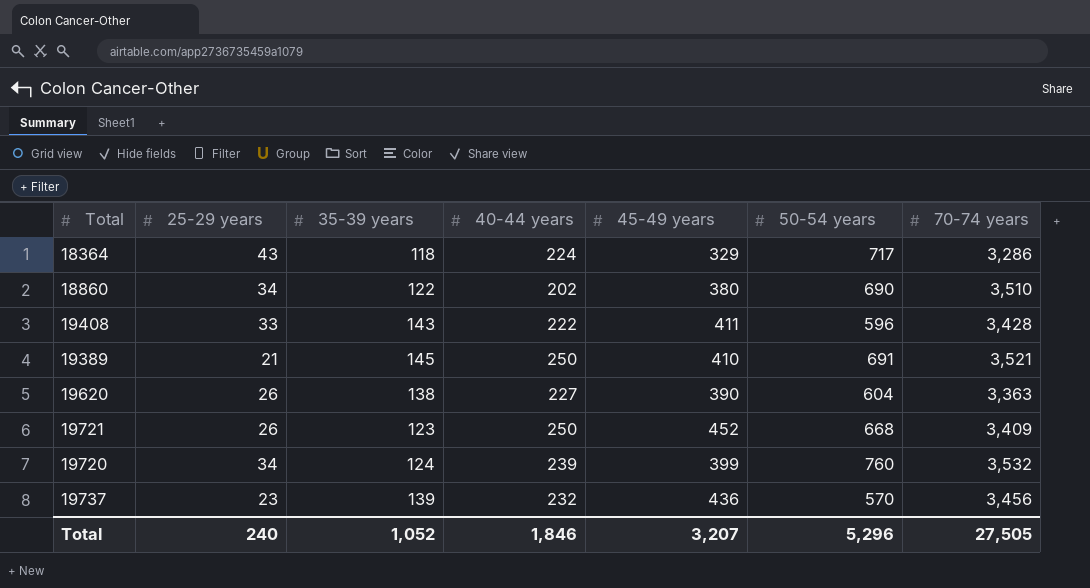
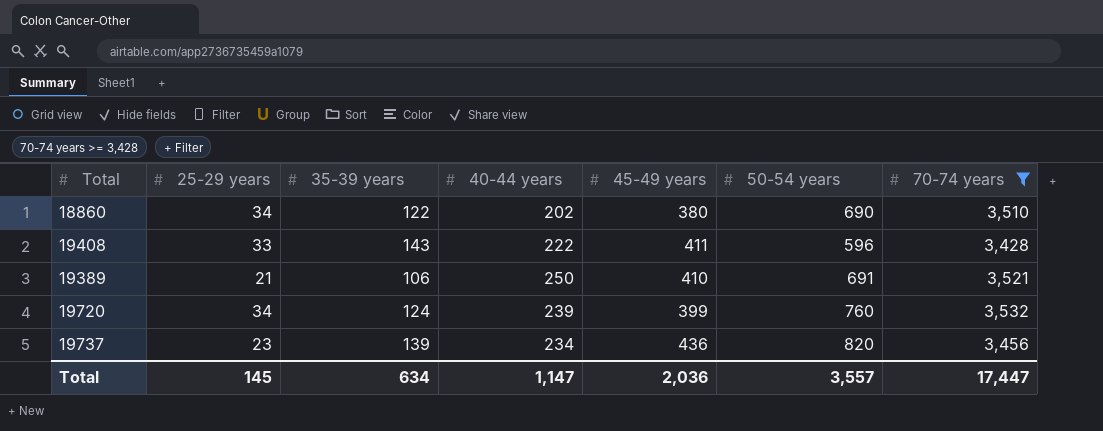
filter: none -> 70-74 years >= 3,428
19389 | 35-39 years: 145 -> 106
19737 | 40-44 years: 232 -> 234
19737 | 50-54 years: 570 -> 820
Total | 25-29 years: 240 -> 145
Total | 35-39 years: 1,052 -> 634
Total | 40-44 years: 1,846 -> 1,147
Total | 45-49 years: 3,207 -> 2,036
Total | 50-54 years: 5,296 -> 3,557
Total | 70-74 years: 27,505 -> 17,447

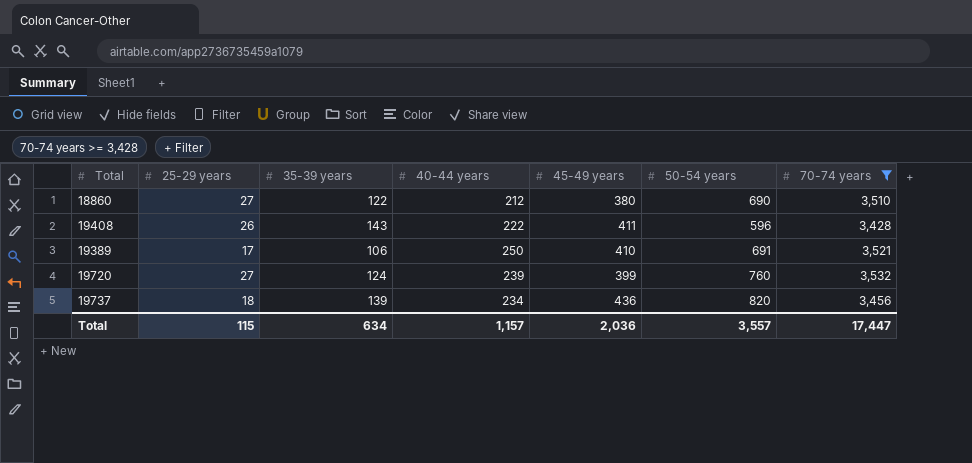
18860 | 25-29 years: 34 -> 27
18860 | 40-44 years: 202 -> 212
19408 | 25-29 years: 33 -> 26
19389 | 25-29 years: 21 -> 17
19720 | 25-29 years: 34 -> 27
19737 | 25-29 years: 23 -> 18
Total | 25-29 years: 145 -> 115
Total | 40-44 years: 1,147 -> 1,157

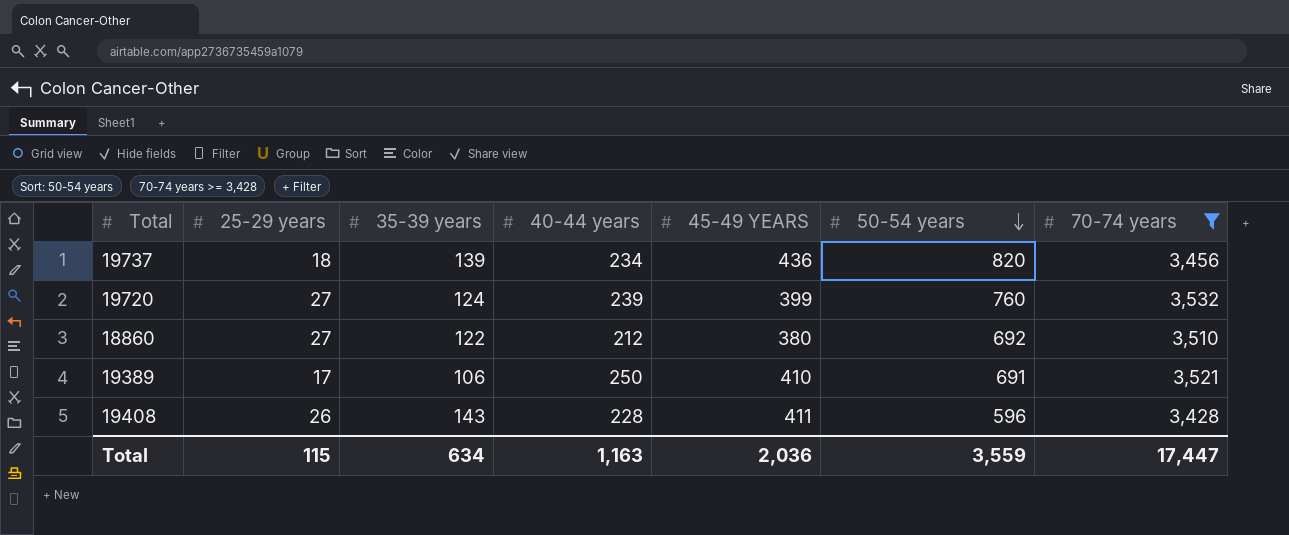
row order: none -> 50-54 years descending
column name: 45-49 years -> 45-49 YEARS
18860 | 50-54 years: 690 -> 692
19408 | 40-44 years: 222 -> 228
Total | 40-44 years: 1,157 -> 1,163
Total | 50-54 years: 3,557 -> 3,559

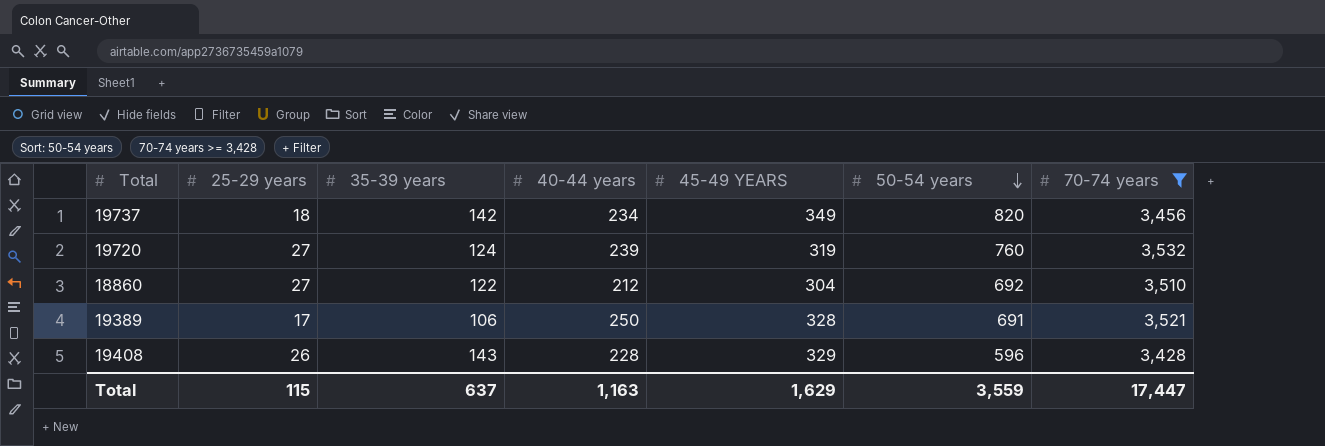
19737 | 35-39 years: 139 -> 142
19737 | 45-49 YEARS: 436 -> 349
19720 | 45-49 YEARS: 399 -> 319
18860 | 45-49 YEARS: 380 -> 304
19389 | 45-49 YEARS: 410 -> 328
19408 | 45-49 YEARS: 411 -> 329
Total | 35-39 years: 634 -> 637
Total | 45-49 YEARS: 2,036 -> 1,629

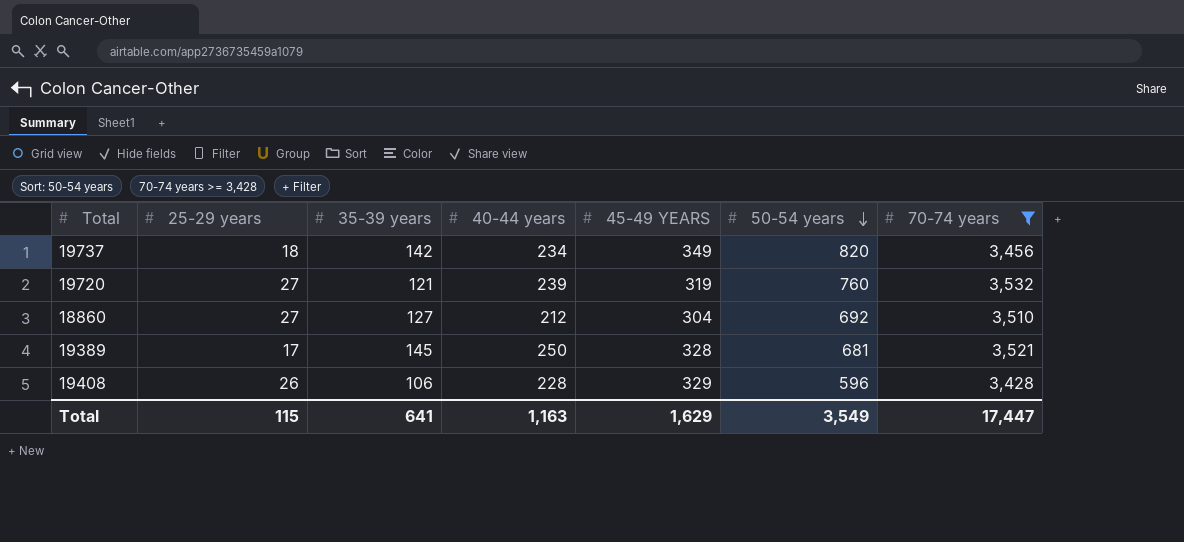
19720 | 35-39 years: 124 -> 121
18860 | 35-39 years: 122 -> 127
19389 | 35-39 years: 106 -> 145
19389 | 50-54 years: 691 -> 681
19408 | 35-39 years: 143 -> 106
Total | 35-39 years: 637 -> 641
Total | 50-54 years: 3,559 -> 3,549

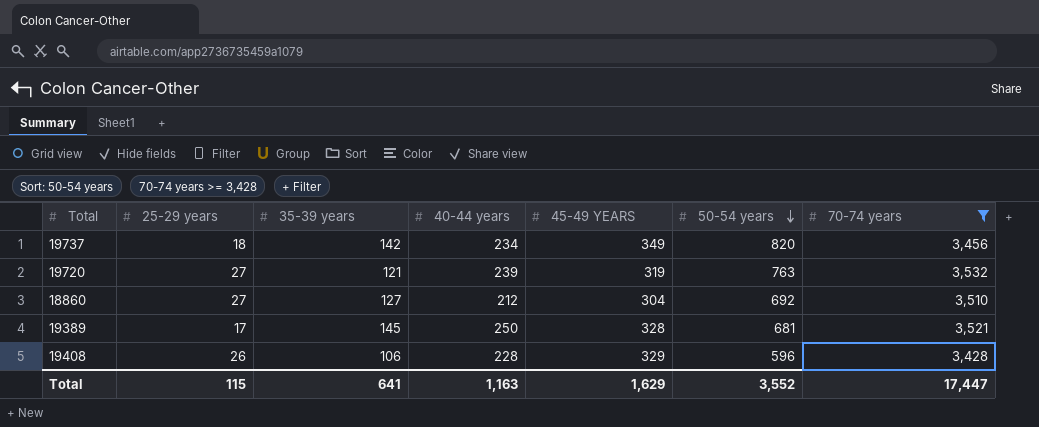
19720 | 50-54 years: 760 -> 763
Total | 50-54 years: 3,549 -> 3,552

